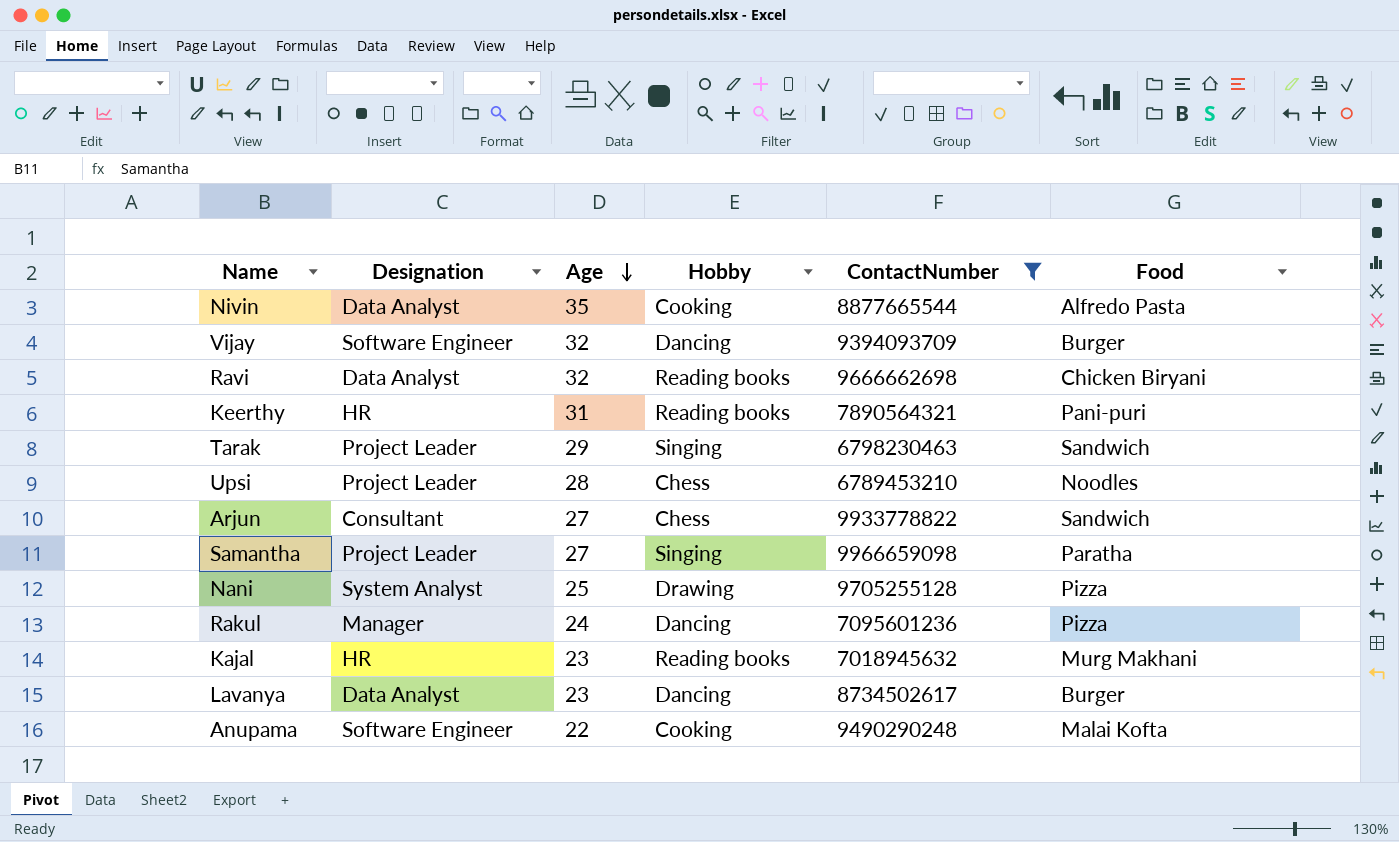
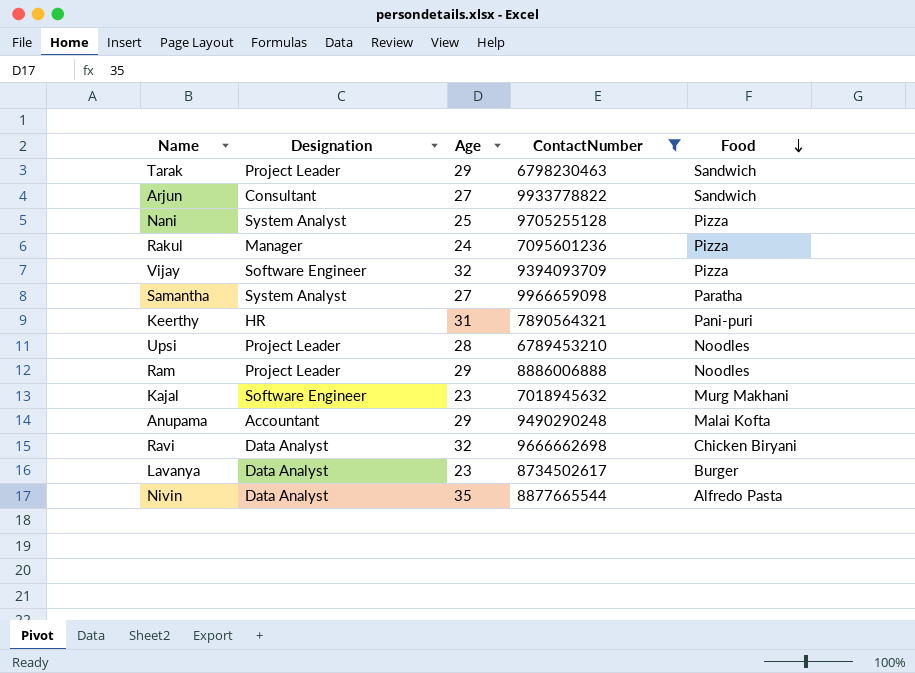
row order: Age descending -> Food descending
column Hobby | position: 4 -> none
Vijay | Food: Burger -> Pizza
Samantha | Designation: Project Leader -> System Analyst
row Ram: none -> Project Leader | 29 | 8886006888 | Noodles
Kajal | Designation: HR -> Software Engineer
Anupama | Designation: Software Engineer -> Accountant
Anupama | Age: 22 -> 29

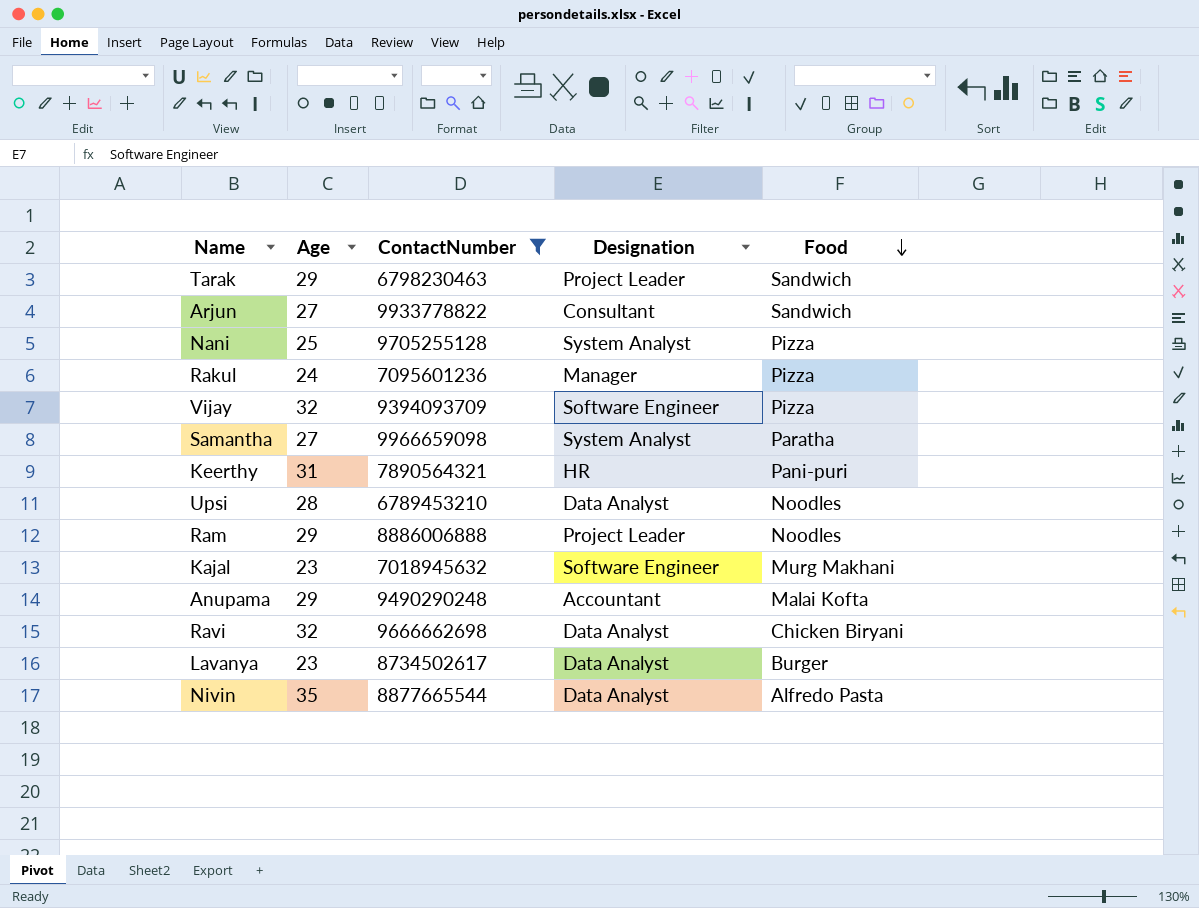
column Designation | position: 2 -> 4
Upsi | Designation: Project Leader -> Data Analyst

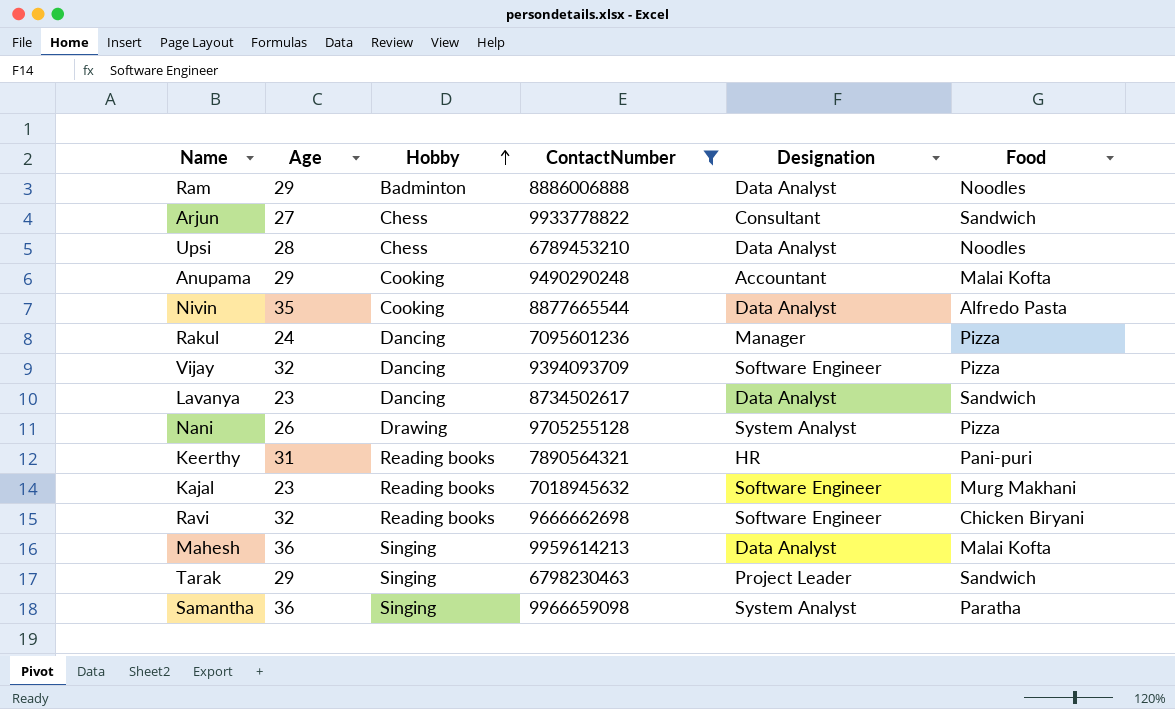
row order: Food descending -> Hobby ascending
column Hobby | position: none -> 3
Ram | Designation: Project Leader -> Data Analyst
Lavanya | Food: Burger -> Sandwich
Nani | Age: 25 -> 26
Ravi | Designation: Data Analyst -> Software Engineer
row Mahesh: none -> 36 | Singing | 9959614213 | Data Analyst | Malai Kofta
Samantha | Age: 27 -> 36

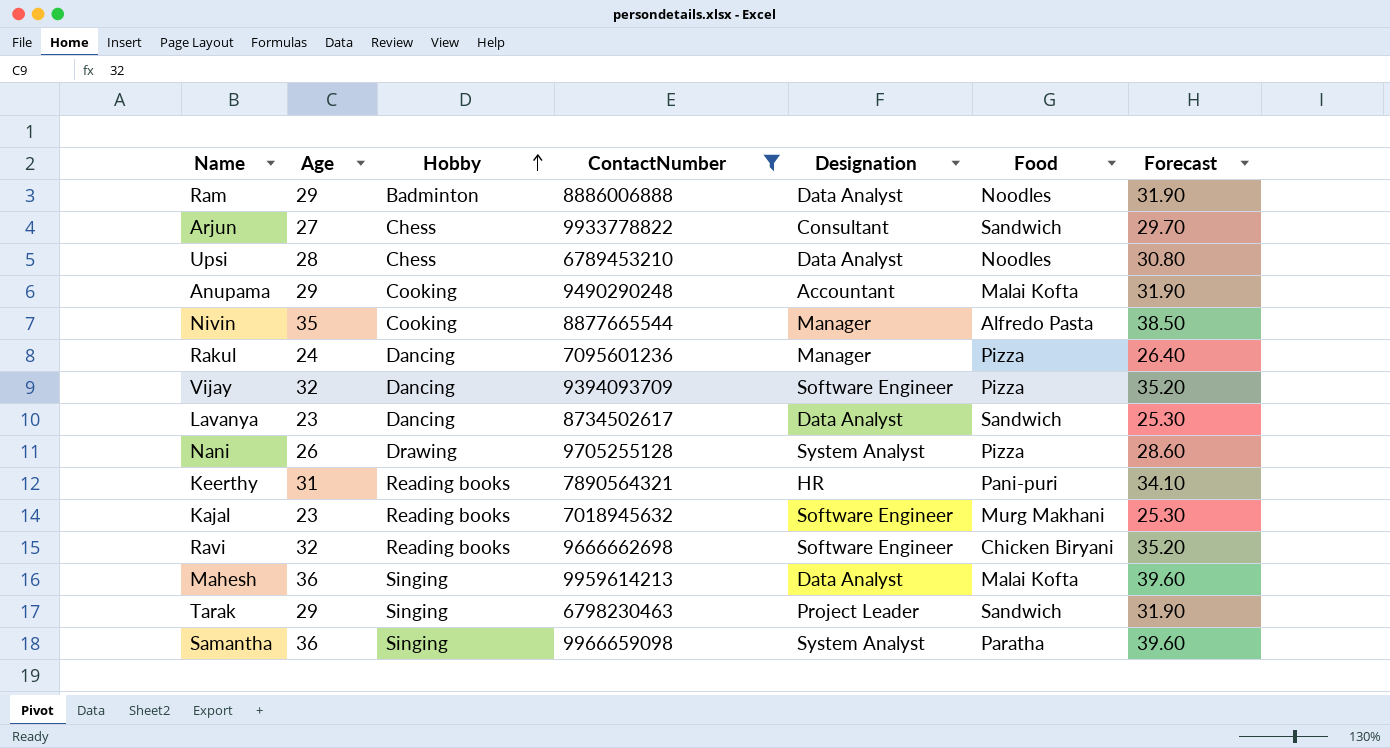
column Forecast | formula: none -> [Age] * 1.1
Nivin | Designation: Data Analyst -> Manager

